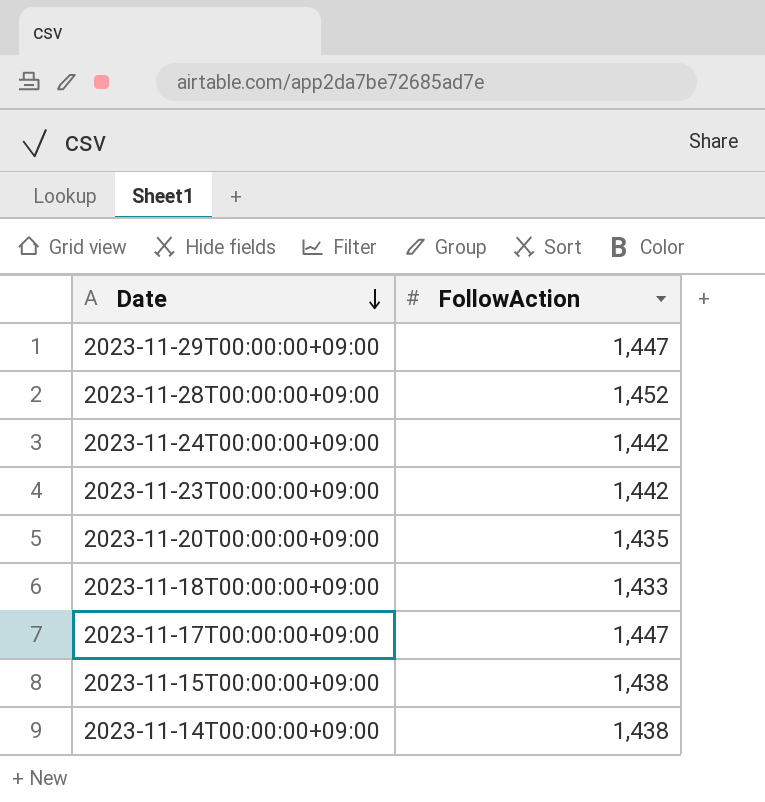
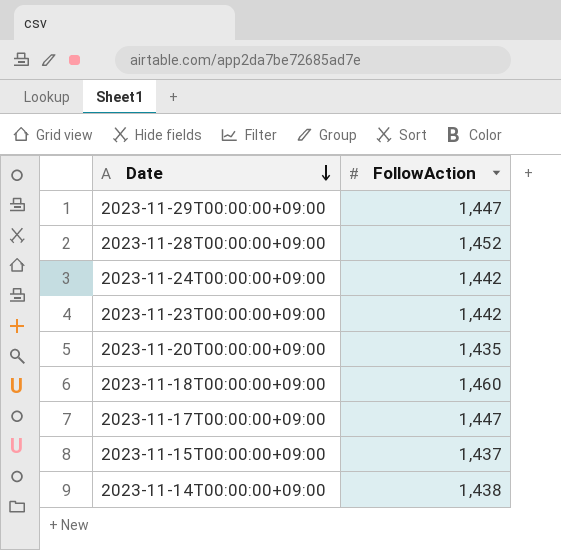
2023-11-18T00:00:00+09:00 | FollowAction: 1,433 -> 1,460
2023-11-15T00:00:00+09:00 | FollowAction: 1,438 -> 1,437

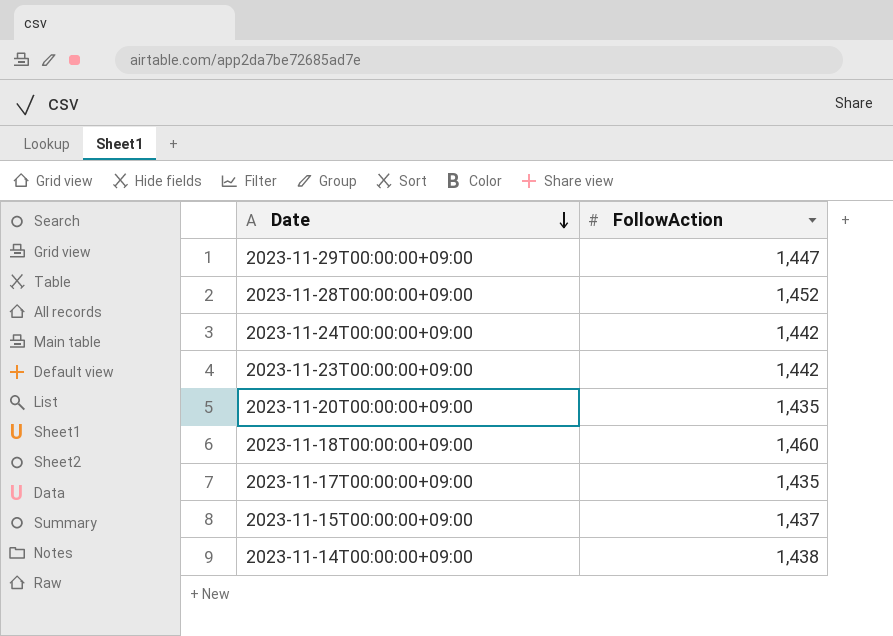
2023-11-17T00:00:00+09:00 | FollowAction: 1,447 -> 1,435

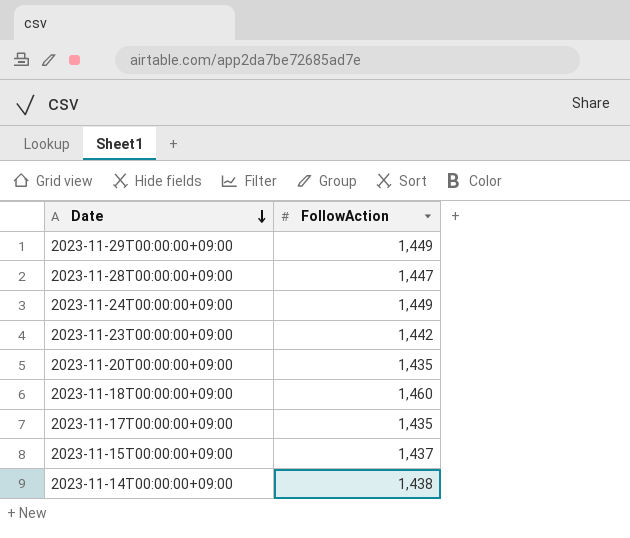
2023-11-29T00:00:00+09:00 | FollowAction: 1,447 -> 1,449
2023-11-28T00:00:00+09:00 | FollowAction: 1,452 -> 1,447
2023-11-24T00:00:00+09:00 | FollowAction: 1,442 -> 1,449

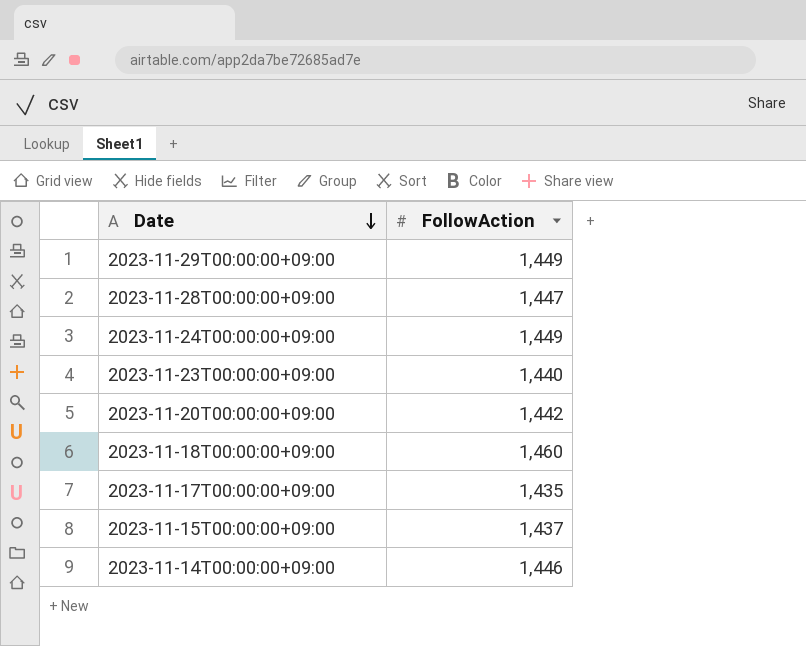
2023-11-23T00:00:00+09:00 | FollowAction: 1,442 -> 1,440
2023-11-20T00:00:00+09:00 | FollowAction: 1,435 -> 1,442
2023-11-14T00:00:00+09:00 | FollowAction: 1,438 -> 1,446

